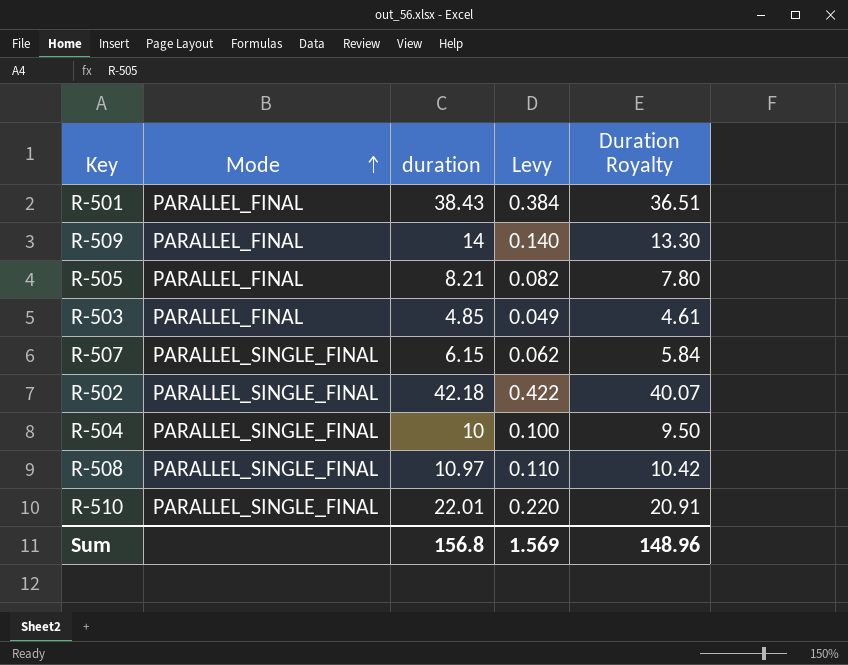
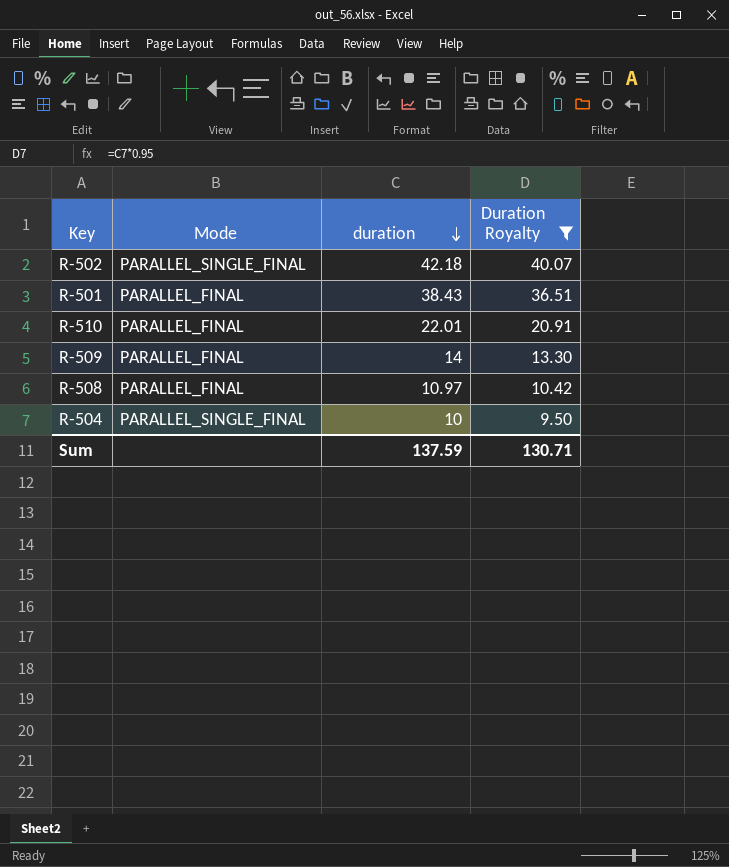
filter: none -> Duration Royalty >= 9.50
row order: Mode ascending -> duration descending
column Levy | formula: [duration] * 0.01 -> none
R-510 | Mode: PARALLEL_SINGLE_FINAL -> PARALLEL_FINAL
R-508 | Mode: PARALLEL_SINGLE_FINAL -> PARALLEL_FINAL
Sum | duration: 156.8 -> 137.59
Sum | Duration Royalty: 148.96 -> 130.71

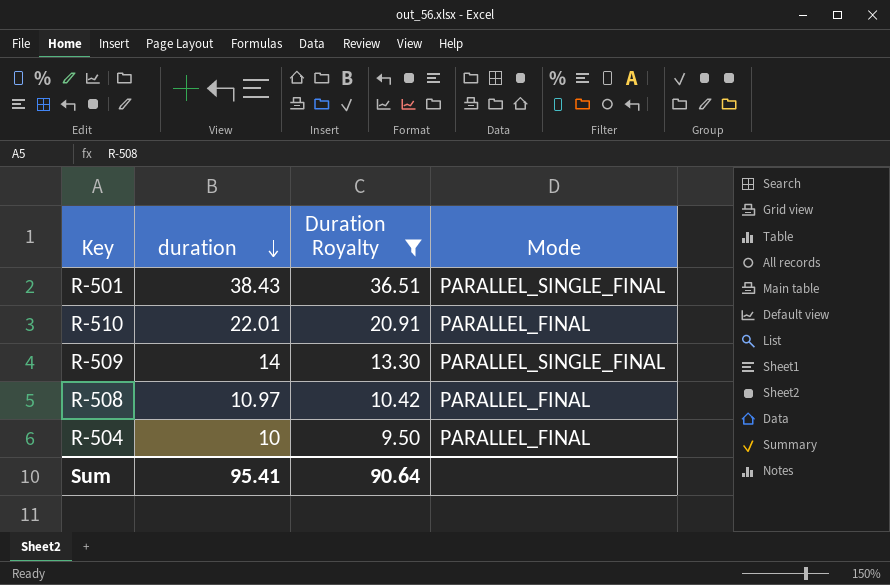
column Mode | position: 2 -> 4
row R-502: PARALLEL_SINGLE_FINAL | 42.18 | 40.07 -> none
R-501 | Mode: PARALLEL_FINAL -> PARALLEL_SINGLE_FINAL
R-509 | Mode: PARALLEL_FINAL -> PARALLEL_SINGLE_FINAL
R-504 | Mode: PARALLEL_SINGLE_FINAL -> PARALLEL_FINAL
Sum | duration: 137.59 -> 95.41
Sum | Duration Royalty: 130.71 -> 90.64

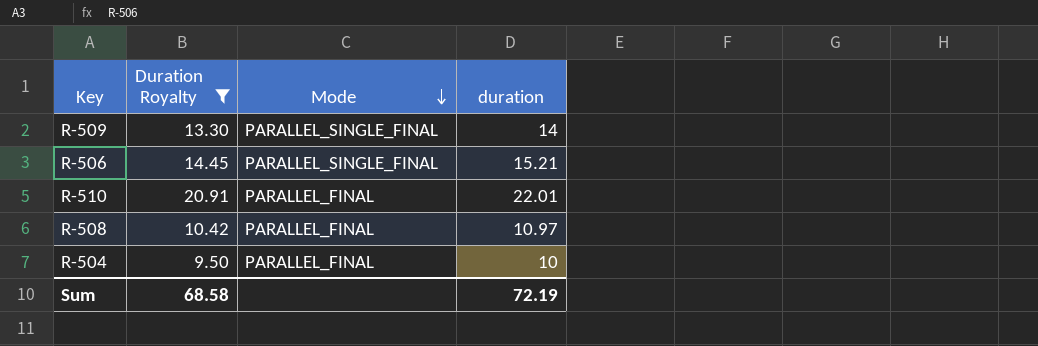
row order: duration descending -> Mode descending
column duration | position: 2 -> 4
row R-501: 38.43 | 36.51 | PARALLEL_SINGLE_FINAL -> none
row R-506: none -> 14.45 | PARALLEL_SINGLE_FINAL | 15.21
Sum | Duration Royalty: 90.64 -> 68.58
Sum | duration: 95.41 -> 72.19

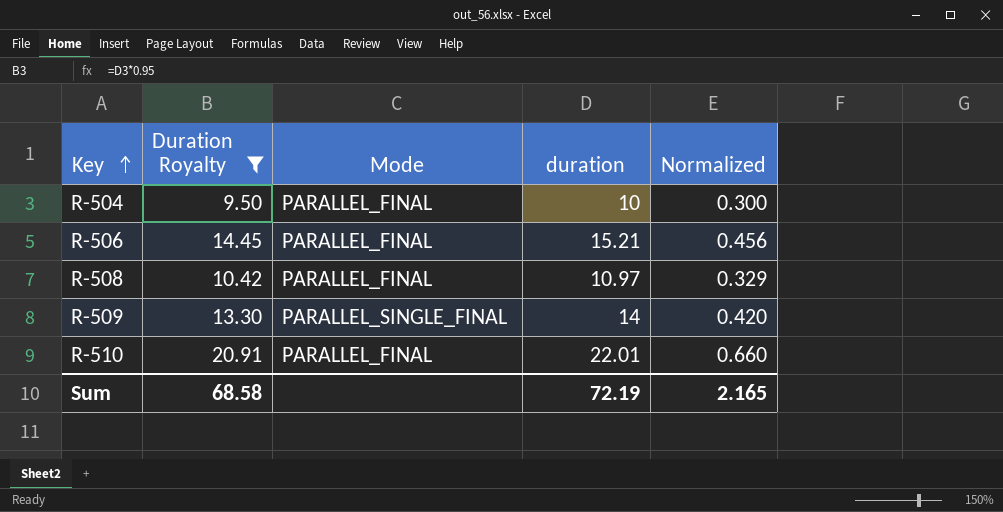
row order: Mode descending -> Key ascending
column Normalized | formula: none -> [duration] * 0.03
R-506 | Mode: PARALLEL_SINGLE_FINAL -> PARALLEL_FINAL

